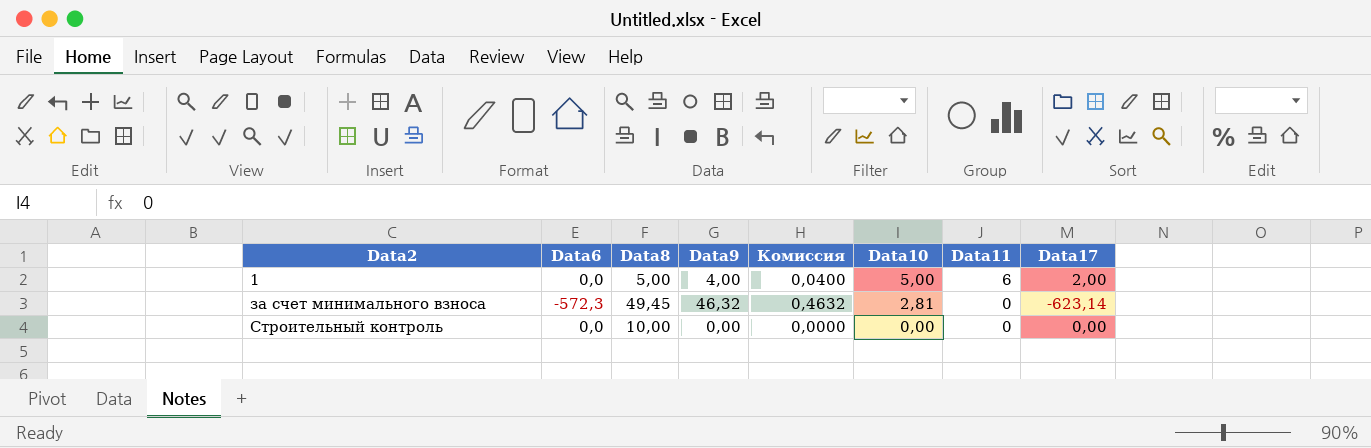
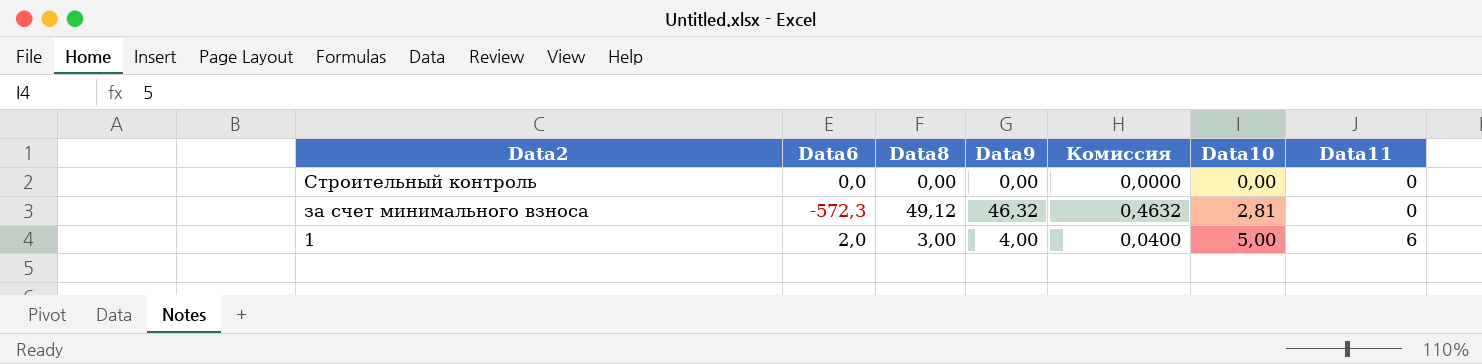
row order: Data2 ascending -> Data2 descending
column Data17 | position: 8 -> none
Строительный контроль | Data8: 10,00 -> 0,00
за счет минимального взноса | Data8: 49,45 -> 49,12
1 | Data6: 0,0 -> 2,0
1 | Data8: 5,00 -> 3,00

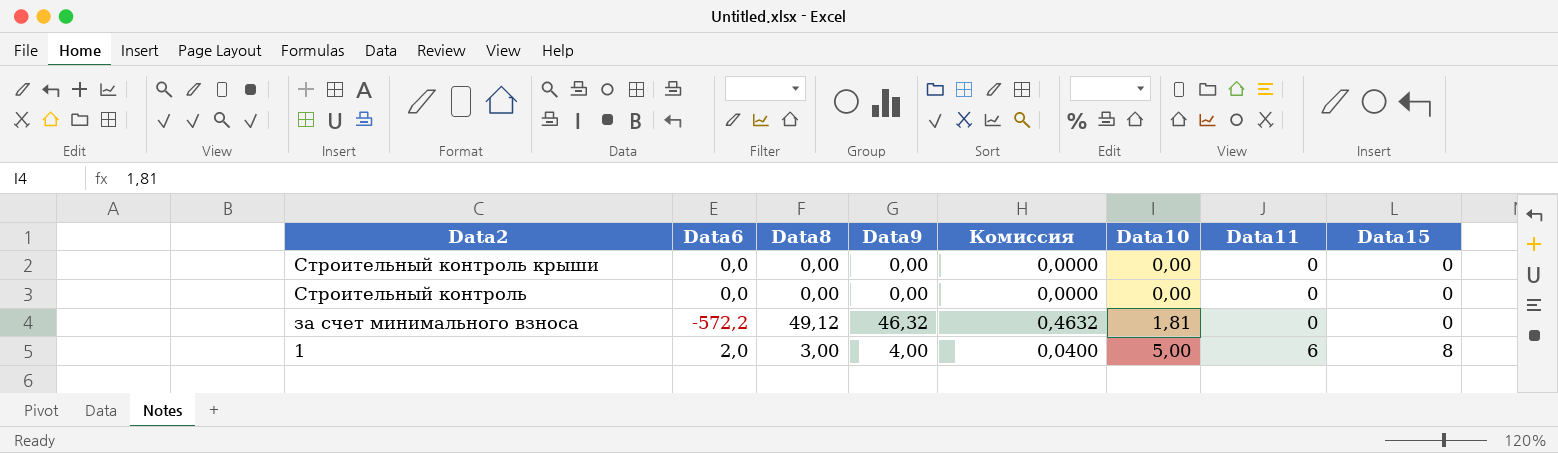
column Data15 | position: none -> 8
row Строительный контроль крыши: none -> 0,0 | 0,00 | 0,00 | 0,0000 | 0,00 | 0 | 0
за счет минимального взноса | Data6: -572,3 -> -572,2
за счет минимального взноса | Data10: 2,81 -> 1,81

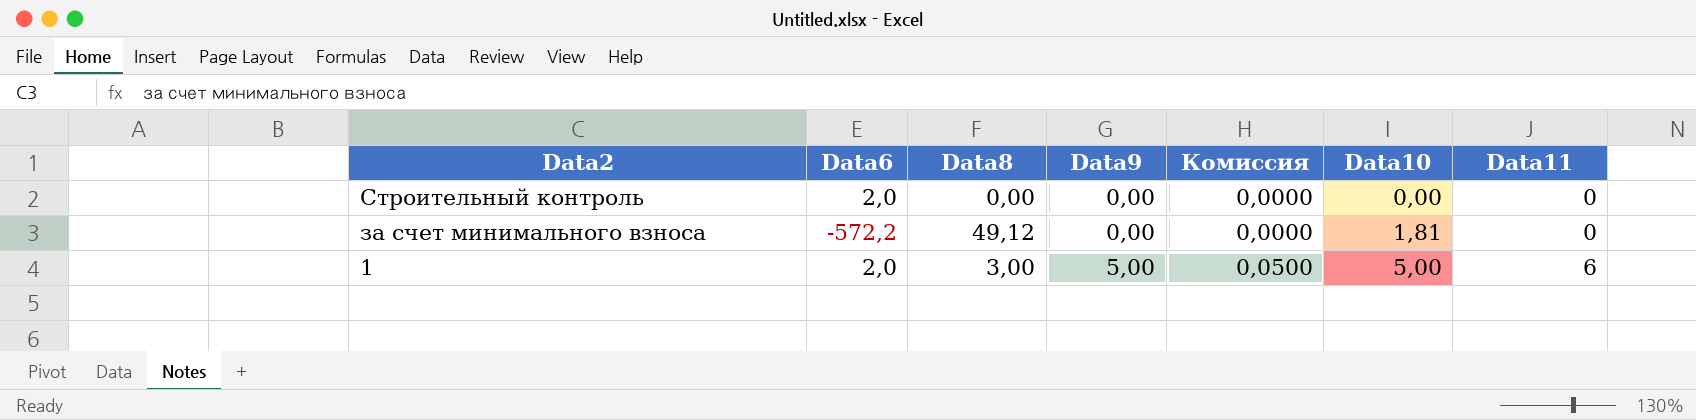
column Data15 | position: 8 -> none
row Строительный контроль крыши: 0,0 | 0,00 | 0,00 | 0,0000 | 0,00 | 0 | 0 -> none
Строительный контроль | Data6: 0,0 -> 2,0
за счет минимального взноса | Data9: 46,32 -> 0,00
за счет минимального взноса | Комиссия: 0,4632 -> 0,0000
1 | Data9: 4,00 -> 5,00
1 | Комиссия: 0,0400 -> 0,0500

